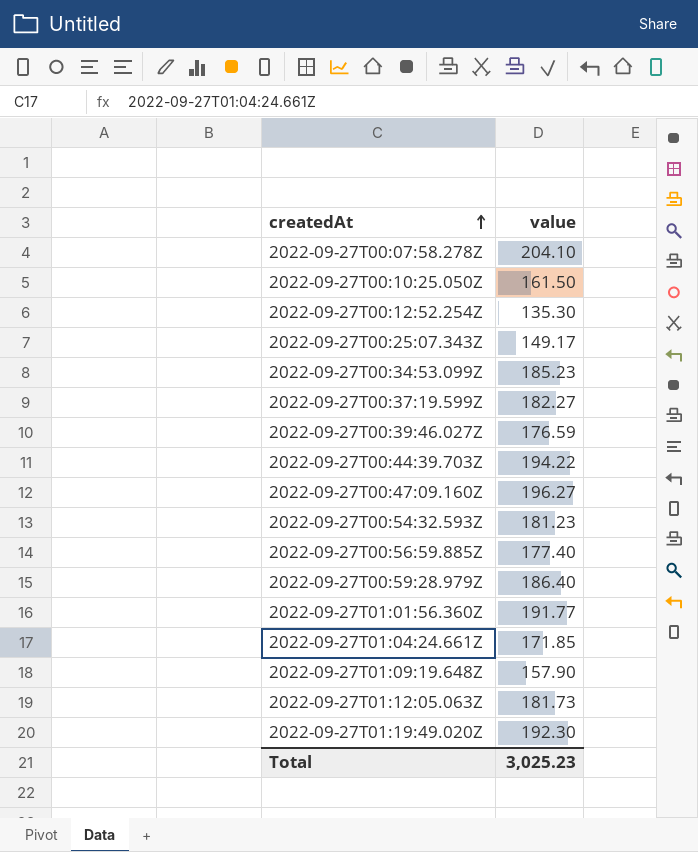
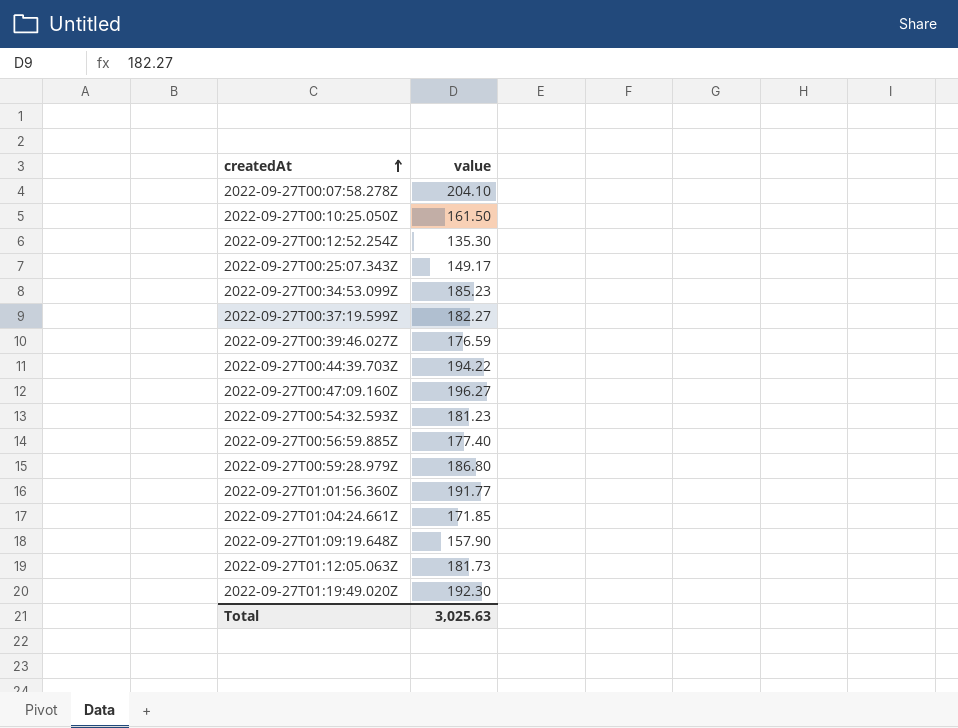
2022-09-27T00:59:28.979Z | value: 186.40 -> 186.80
Total | value: 3,025.23 -> 3,025.63

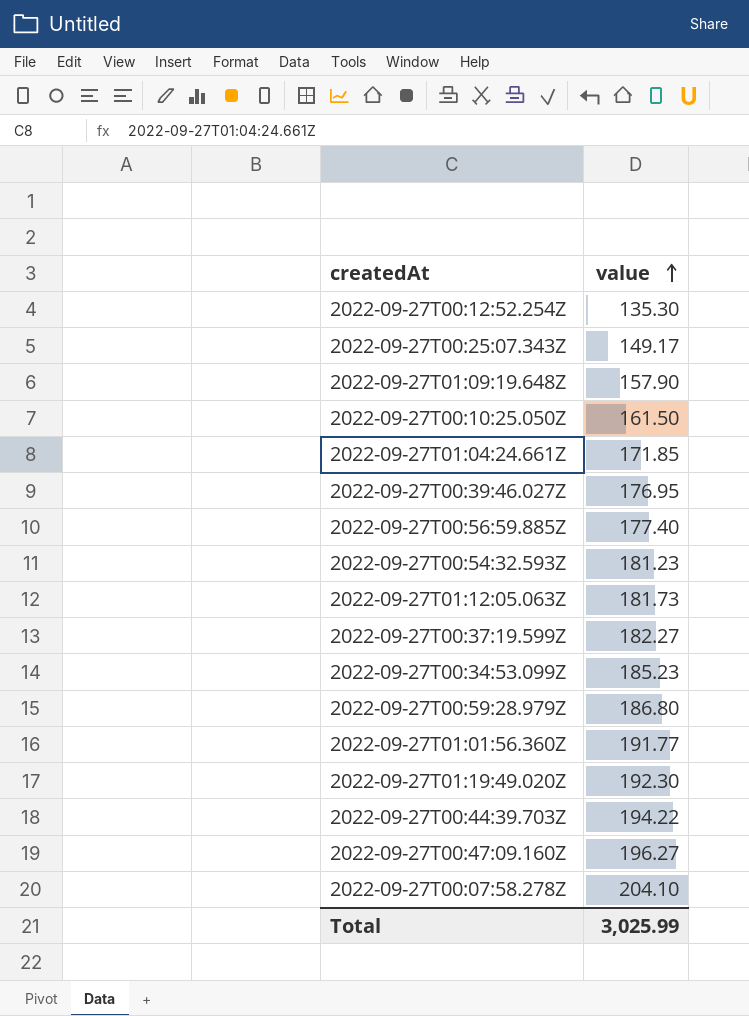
row order: createdAt ascending -> value ascending
2022-09-27T00:39:46.027Z | value: 176.59 -> 176.95
Total | value: 3,025.63 -> 3,025.99

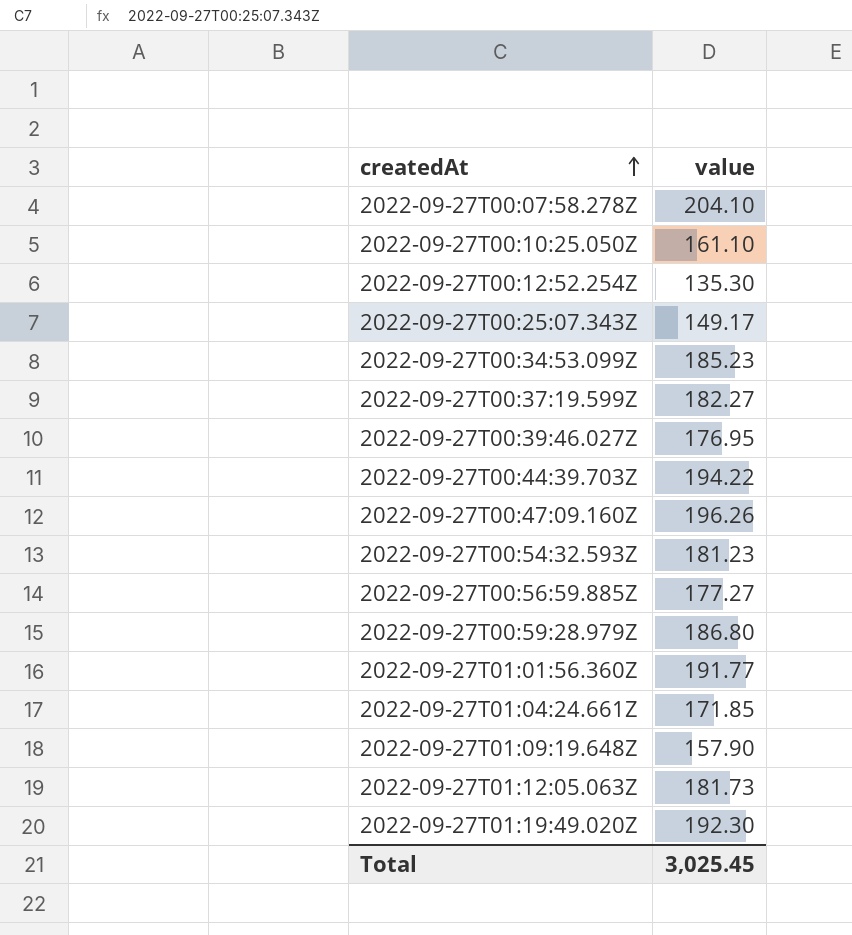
row order: value ascending -> createdAt ascending
2022-09-27T00:10:25.050Z | value: 161.50 -> 161.10
2022-09-27T00:47:09.160Z | value: 196.27 -> 196.26
2022-09-27T00:56:59.885Z | value: 177.40 -> 177.27
Total | value: 3,025.99 -> 3,025.45

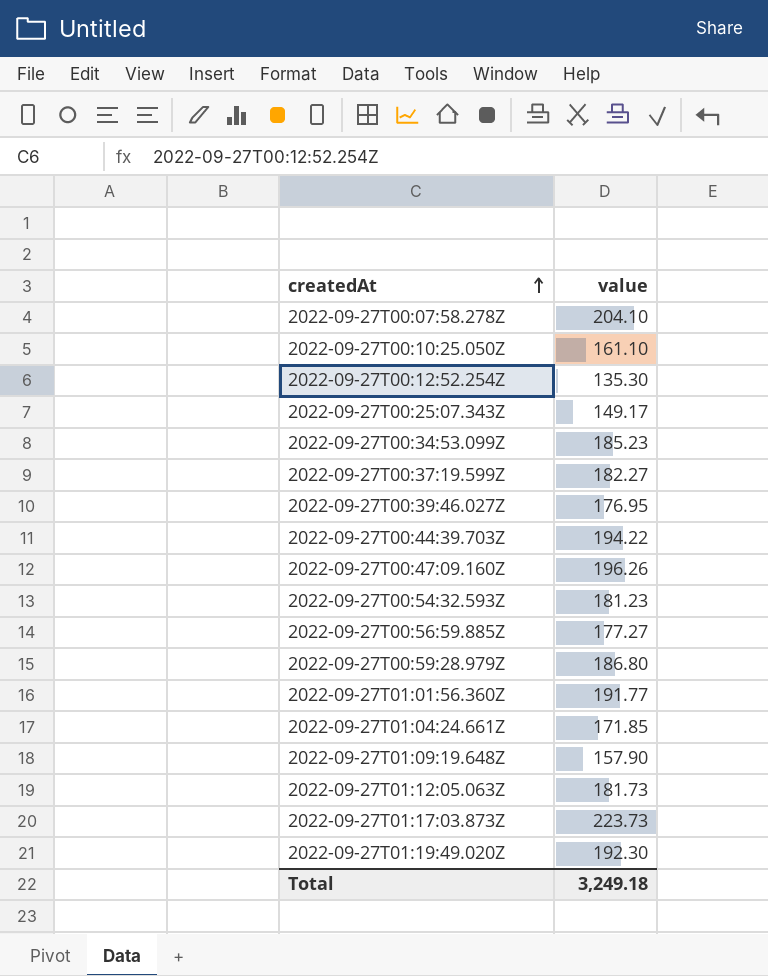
row 2022-09-27T01:17:03.873Z: none -> 223.73
Total | value: 3,025.45 -> 3,249.18

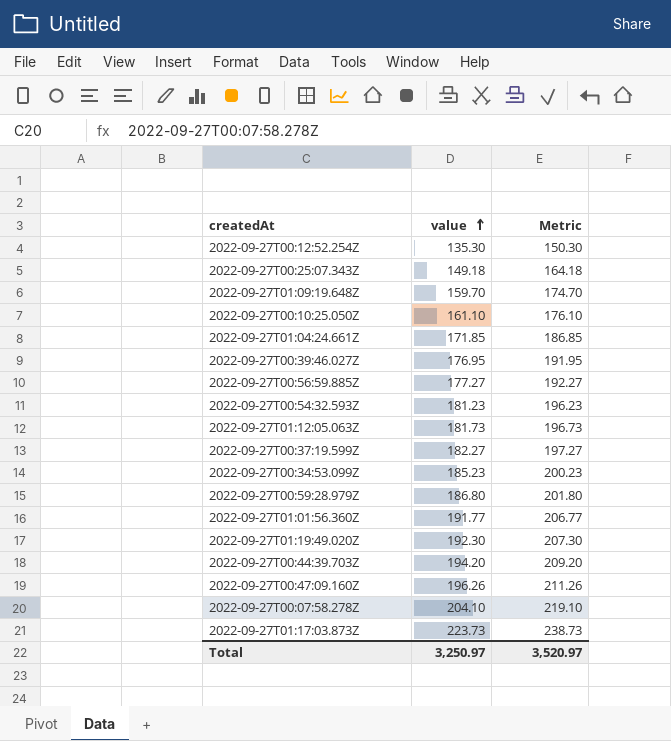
row order: createdAt ascending -> value ascending
column Metric | formula: none -> [value] + 15
2022-09-27T00:25:07.343Z | value: 149.17 -> 149.18
2022-09-27T01:09:19.648Z | value: 157.90 -> 159.70
2022-09-27T00:44:39.703Z | value: 194.22 -> 194.20
Total | value: 3,249.18 -> 3,250.97

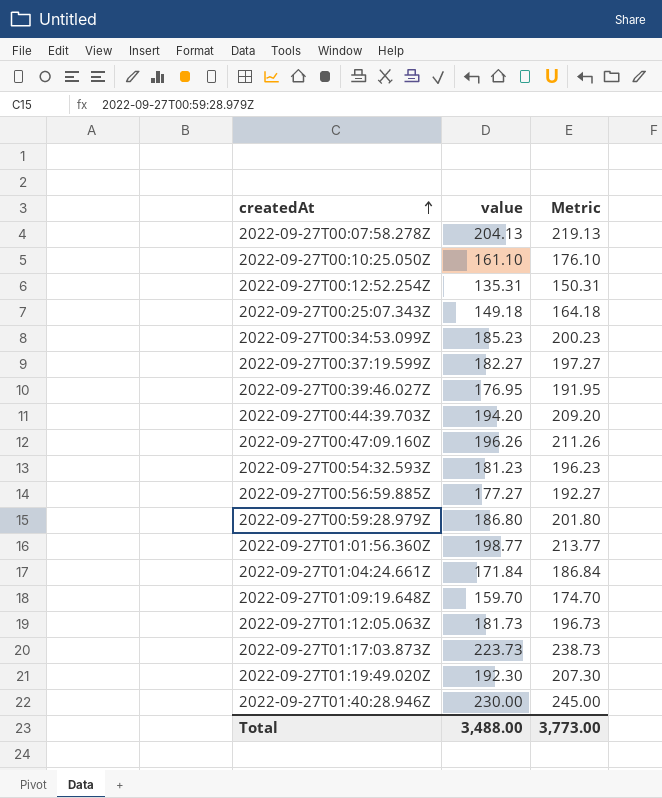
row order: value ascending -> createdAt ascending
2022-09-27T00:07:58.278Z | value: 204.10 -> 204.13
2022-09-27T00:07:58.278Z | Metric: 219.10 -> 219.13
2022-09-27T00:12:52.254Z | value: 135.30 -> 135.31
2022-09-27T00:12:52.254Z | Metric: 150.30 -> 150.31
2022-09-27T01:01:56.360Z | value: 191.77 -> 198.77
2022-09-27T01:01:56.360Z | Metric: 206.77 -> 213.77
2022-09-27T01:04:24.661Z | value: 171.85 -> 171.84
2022-09-27T01:04:24.661Z | Metric: 186.85 -> 186.84
row 2022-09-27T01:40:28.946Z: none -> 230.00 | 245.00
Total | value: 3,250.97 -> 3,488.00
Total | Metric: 3,520.97 -> 3,773.00

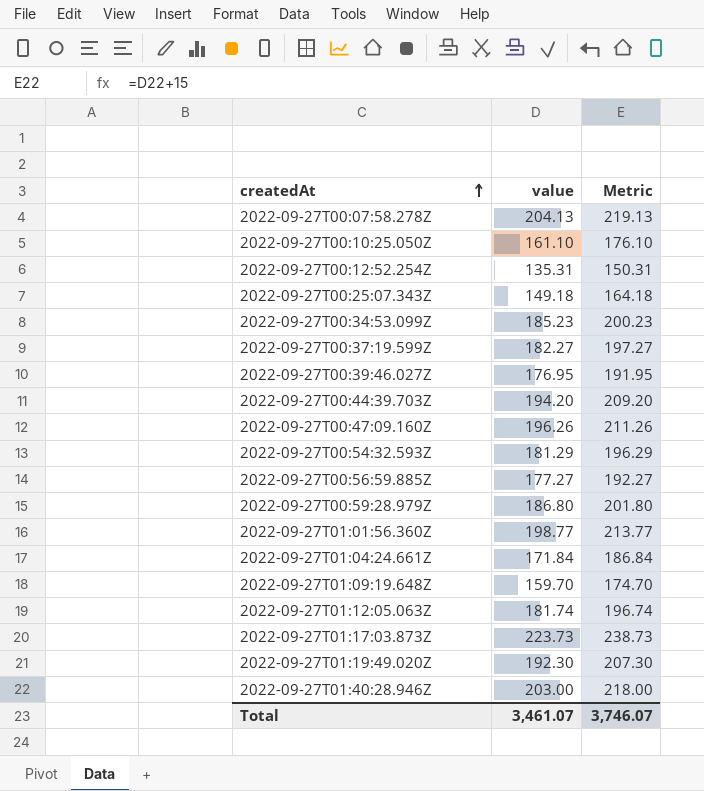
2022-09-27T00:54:32.593Z | value: 181.23 -> 181.29
2022-09-27T00:54:32.593Z | Metric: 196.23 -> 196.29
2022-09-27T01:12:05.063Z | value: 181.73 -> 181.74
2022-09-27T01:12:05.063Z | Metric: 196.73 -> 196.74
2022-09-27T01:40:28.946Z | value: 230.00 -> 203.00
2022-09-27T01:40:28.946Z | Metric: 245.00 -> 218.00
Total | value: 3,488.00 -> 3,461.07
Total | Metric: 3,773.00 -> 3,746.07

